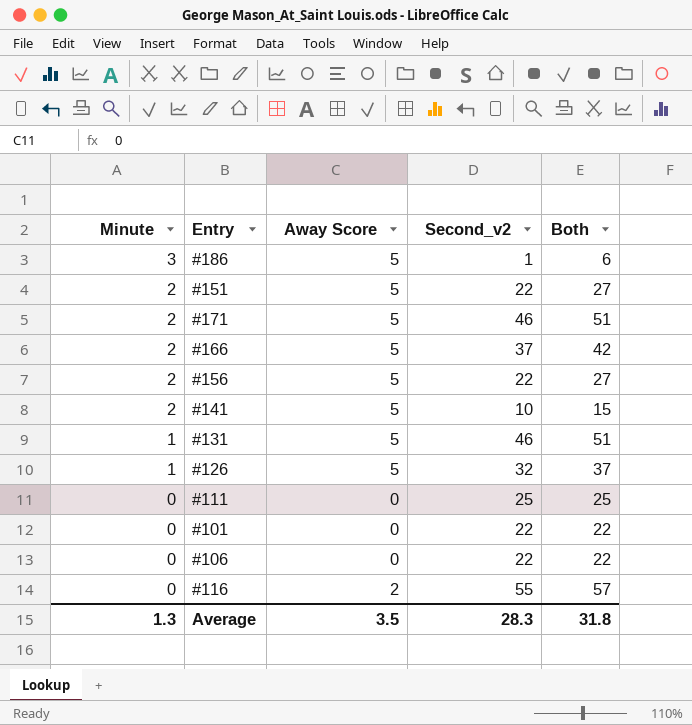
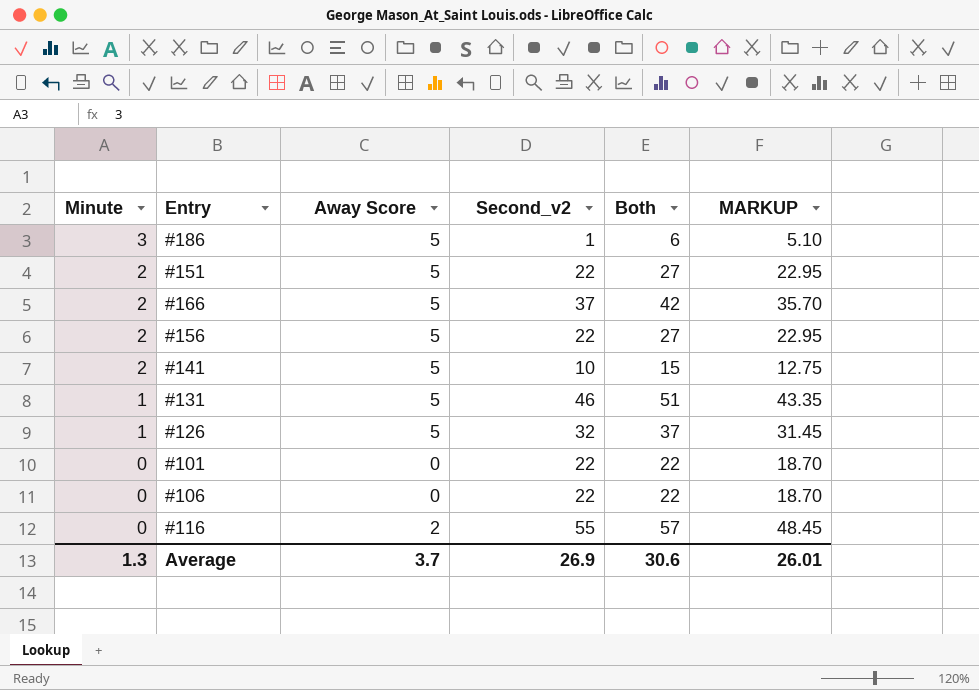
column MARKUP | formula: none -> [Both] * 0.85
row #171: 2 | 5 | 46 | 51 -> none
row #111: 0 | 0 | 25 | 25 -> none
Average | Away Score: 3.5 -> 3.7
Average | Second_v2: 28.3 -> 26.9
Average | Both: 31.8 -> 30.6

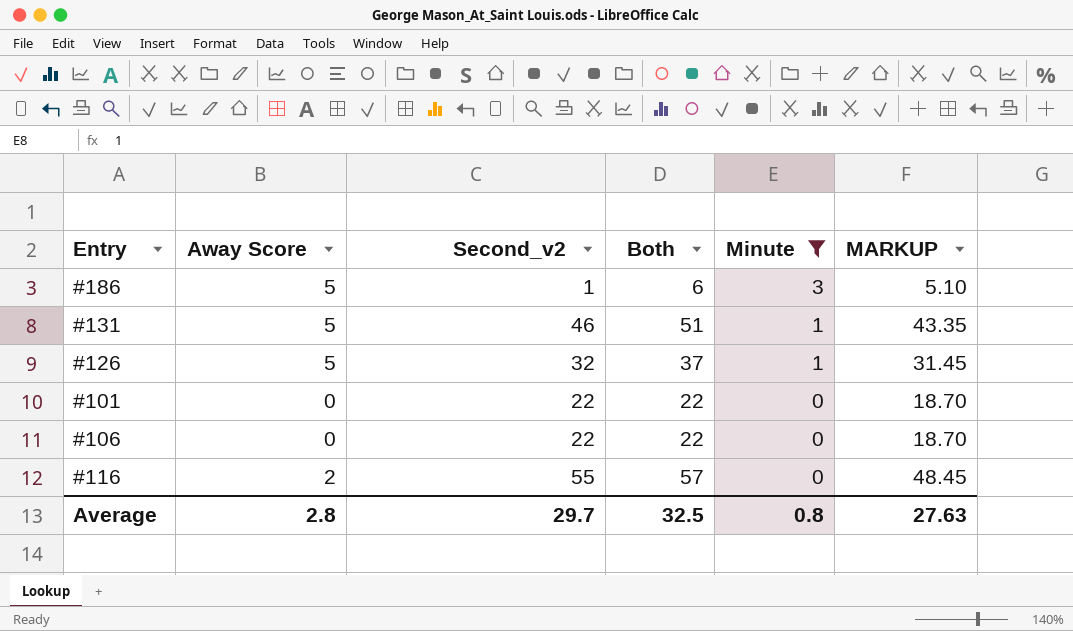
filter: none -> Minute != 2
column Minute | position: 1 -> 5
Average | Away Score: 3.7 -> 2.8
Average | Second_v2: 26.9 -> 29.7
Average | Both: 30.6 -> 32.5
Average | Minute: 1.3 -> 0.8
Average | MARKUP: 26.01 -> 27.63

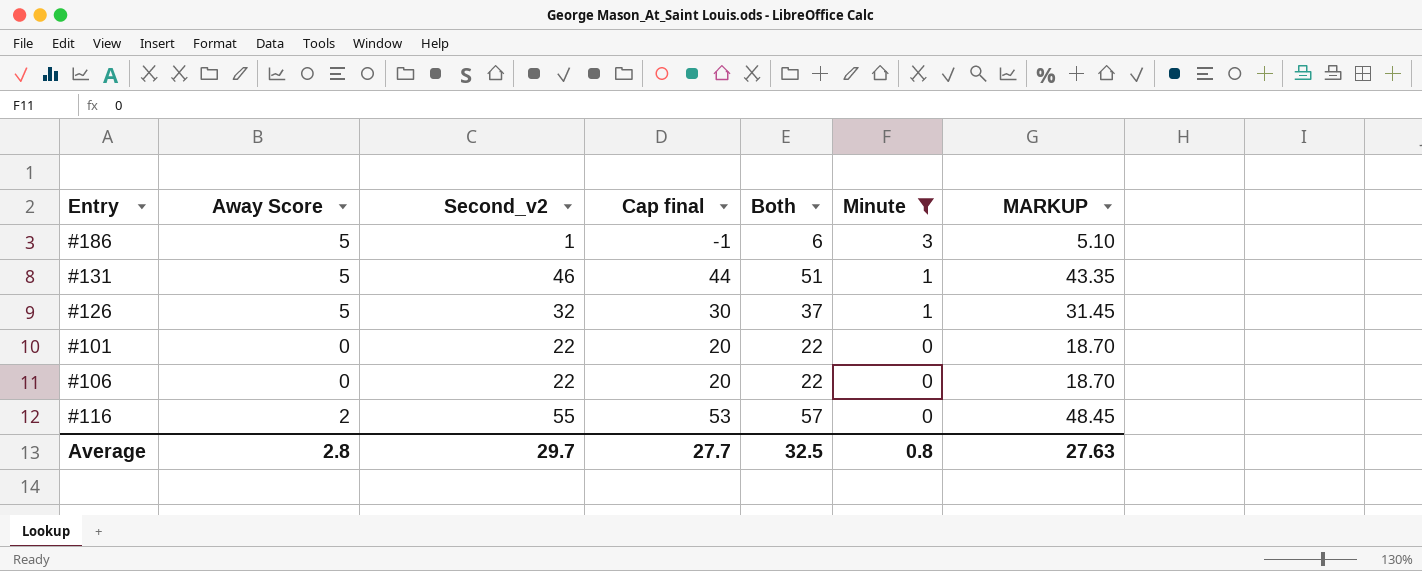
column Cap final | formula: none -> [Second_v2] - 2

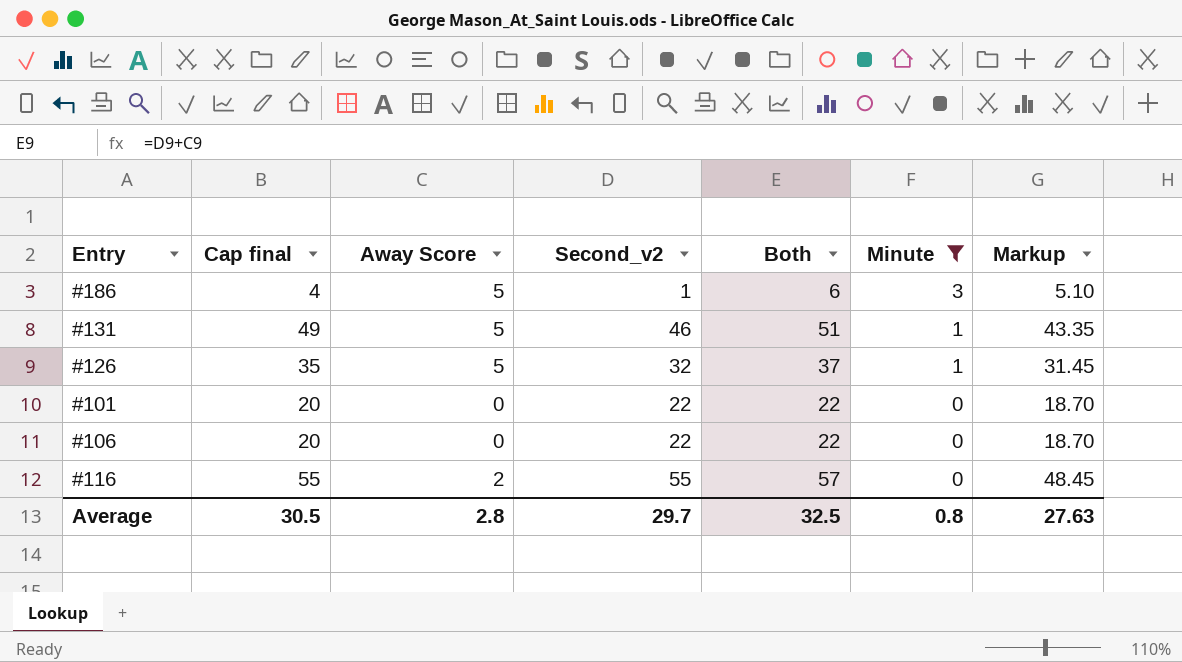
column Cap final | formula: [Second_v2] - 2 -> [Both] - 2
column Cap final | position: 4 -> 2
column name: MARKUP -> Markup
Average | Cap final: 27.7 -> 30.5

